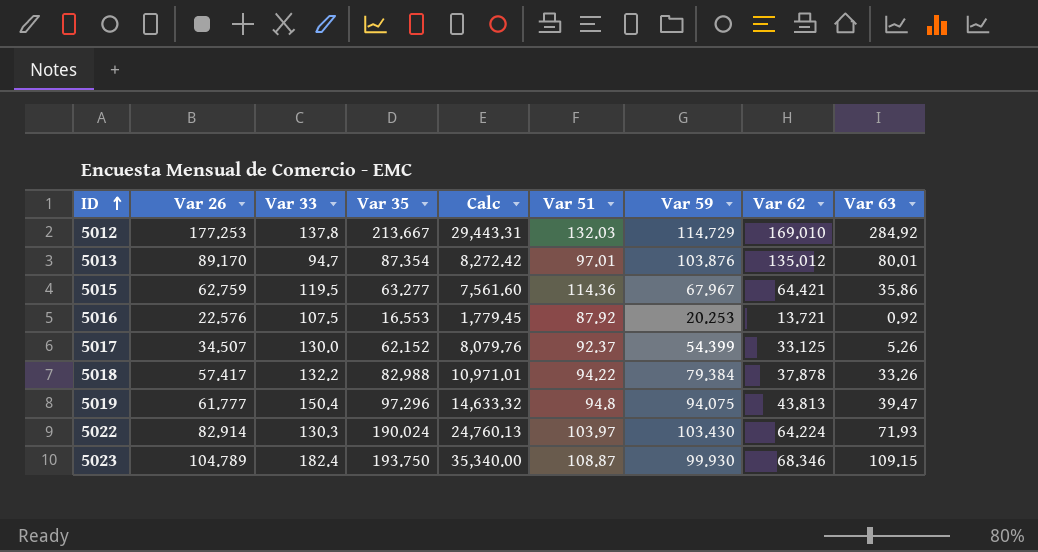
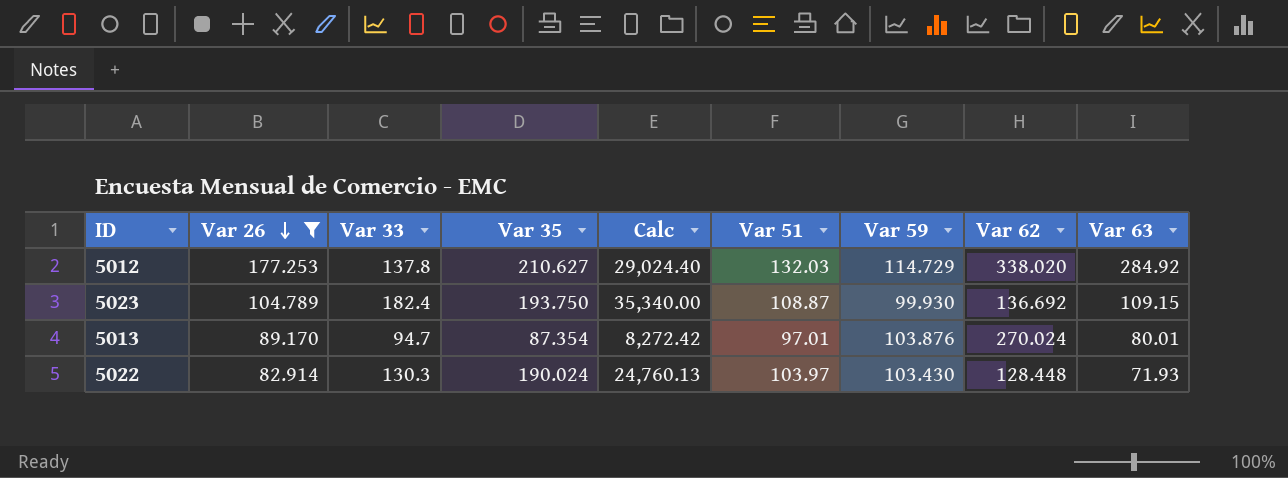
filter: none -> Var 26 >= 82.914
row order: ID ascending -> Var 26 descending
5012 | Var 35: 213.667 -> 210.627
5012 | Calc: 29,443.31 -> 29,024.40
5012 | Var 62: 169.010 -> 338.020
5023 | Var 62: 68.346 -> 136.692
5013 | Var 62: 135.012 -> 270.024
5022 | Var 62: 64.224 -> 128.448

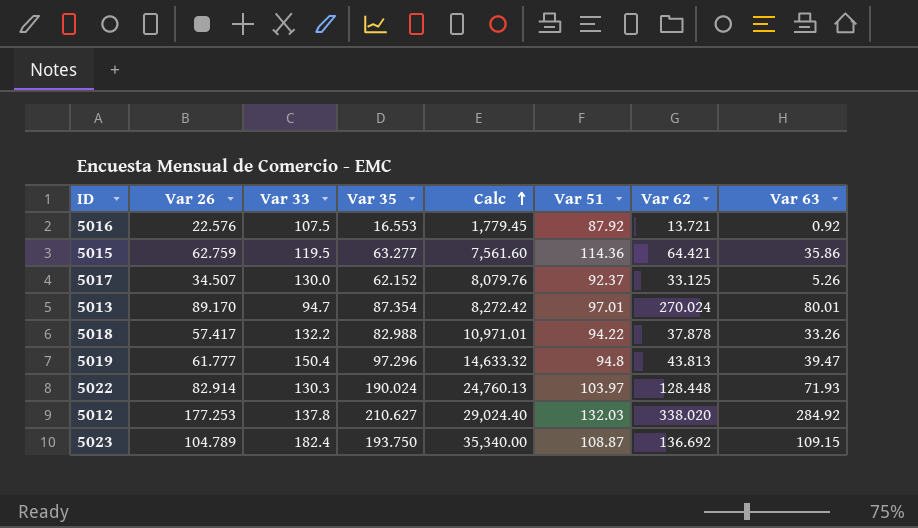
filter: Var 26 >= 82.914 -> none
row order: Var 26 descending -> Calc ascending
column Var 59 | position: 7 -> none

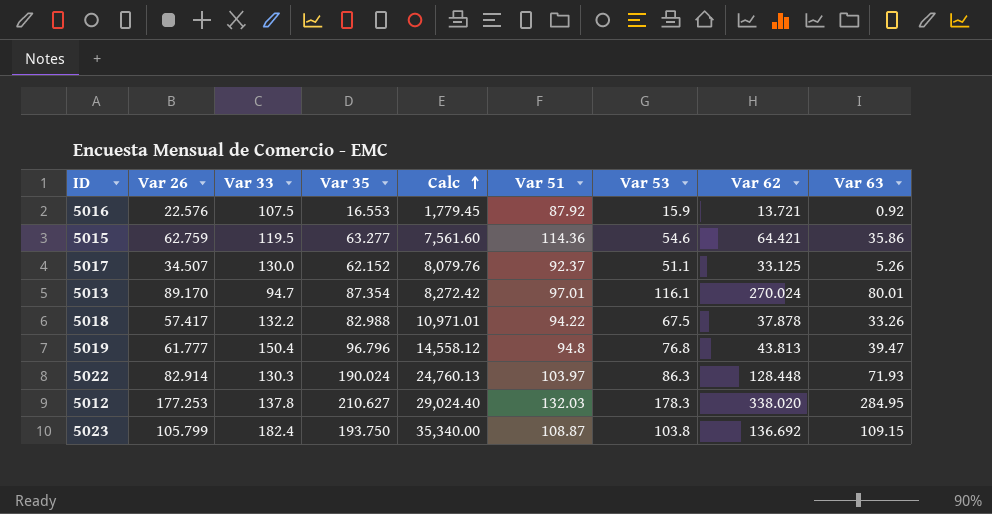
column Var 53 | position: none -> 7
5019 | Var 35: 97.296 -> 96.796
5019 | Calc: 14,633.32 -> 14,558.12
5012 | Var 63: 284.92 -> 284.95
5023 | Var 26: 104.789 -> 105.799

